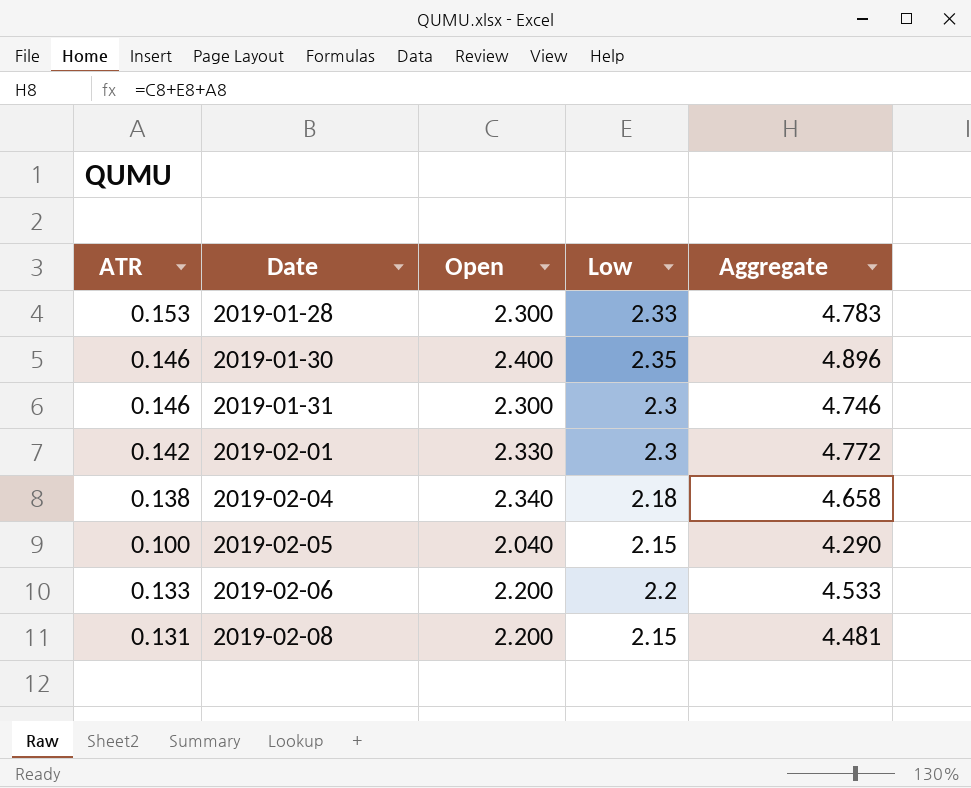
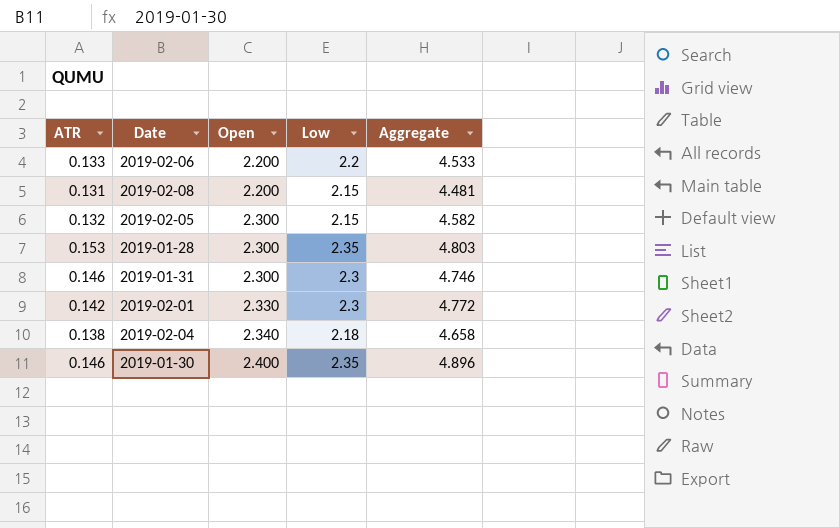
row order: Date ascending -> Open ascending
2019-02-05 | ATR: 0.100 -> 0.132
2019-02-05 | Open: 2.040 -> 2.300
2019-02-05 | Aggregate: 4.290 -> 4.582
2019-01-28 | Low: 2.33 -> 2.35
2019-01-28 | Aggregate: 4.783 -> 4.803

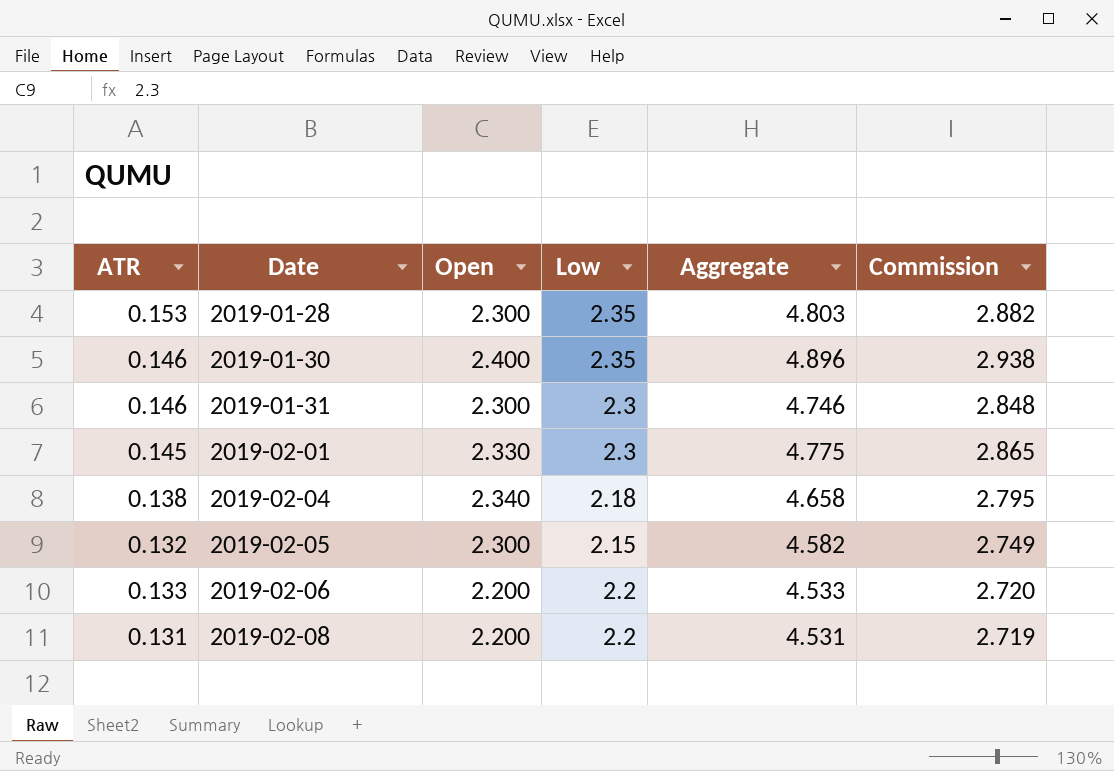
row order: Open ascending -> Date ascending
column Commission | formula: none -> [Aggregate] * 0.6
2019-02-01 | ATR: 0.142 -> 0.145
2019-02-01 | Aggregate: 4.772 -> 4.775
2019-02-08 | Low: 2.15 -> 2.2
2019-02-08 | Aggregate: 4.481 -> 4.531

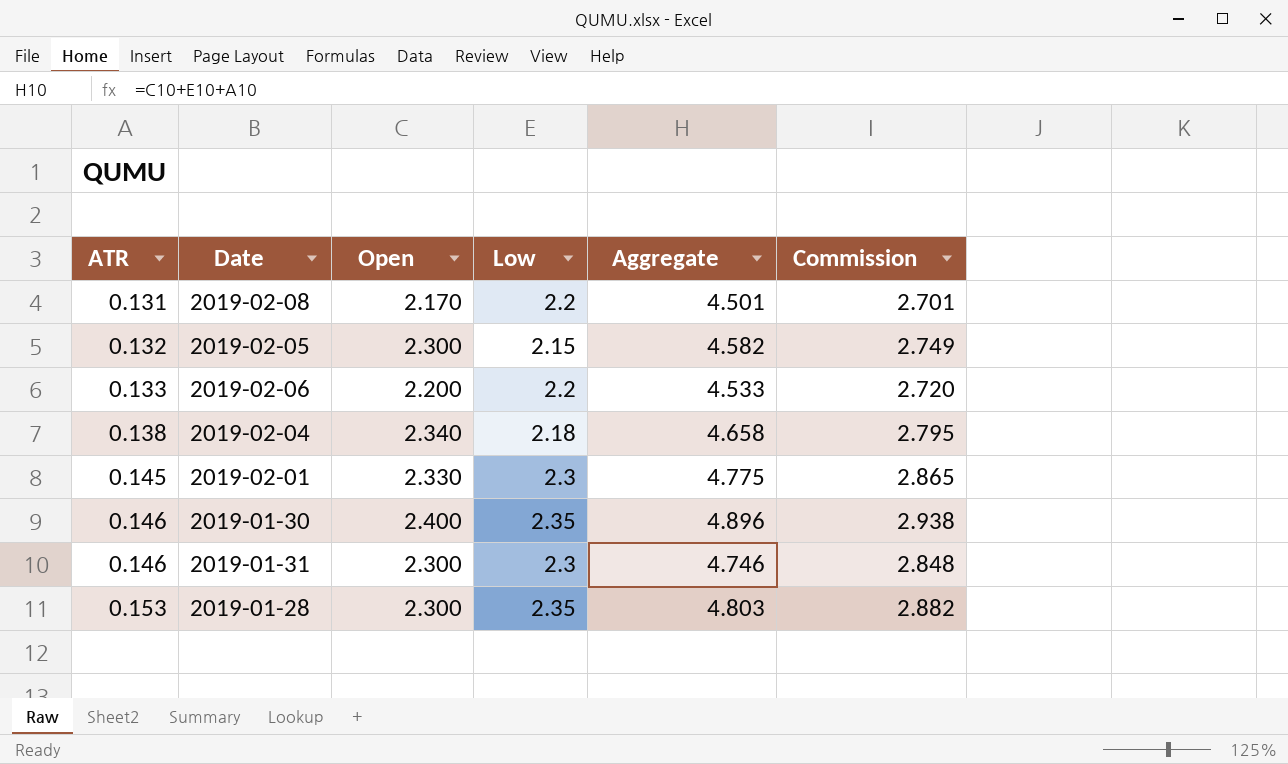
row order: Date ascending -> ATR ascending
2019-02-08 | Open: 2.200 -> 2.170
2019-02-08 | Aggregate: 4.531 -> 4.501
2019-02-08 | Commission: 2.719 -> 2.701

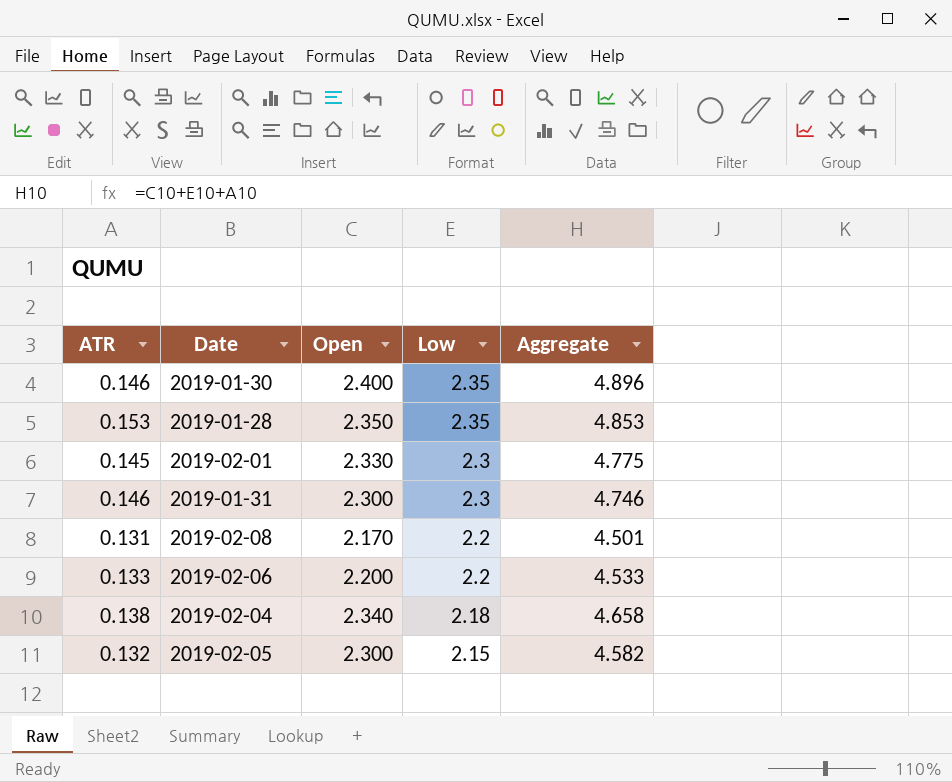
row order: ATR ascending -> Low descending
column Commission | formula: [Aggregate] * 0.6 -> none
2019-01-28 | Open: 2.300 -> 2.350
2019-01-28 | Aggregate: 4.803 -> 4.853

